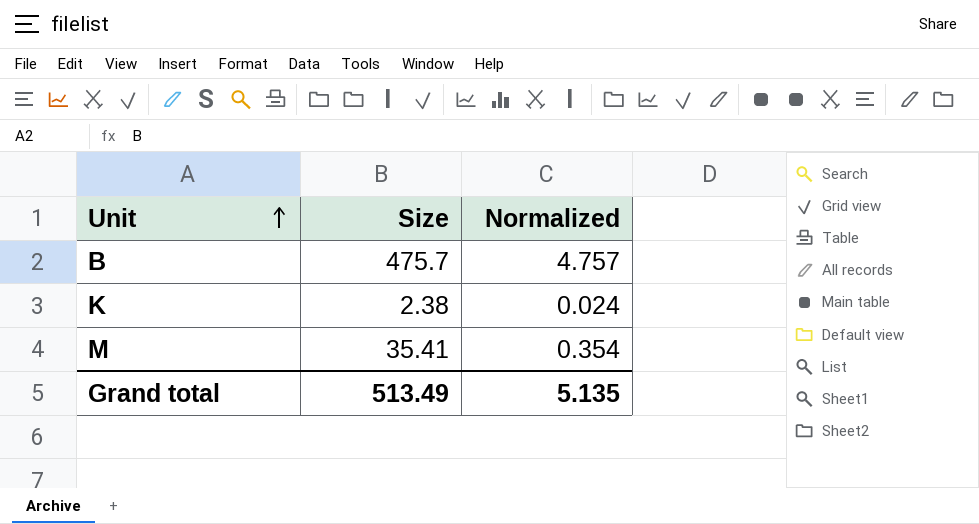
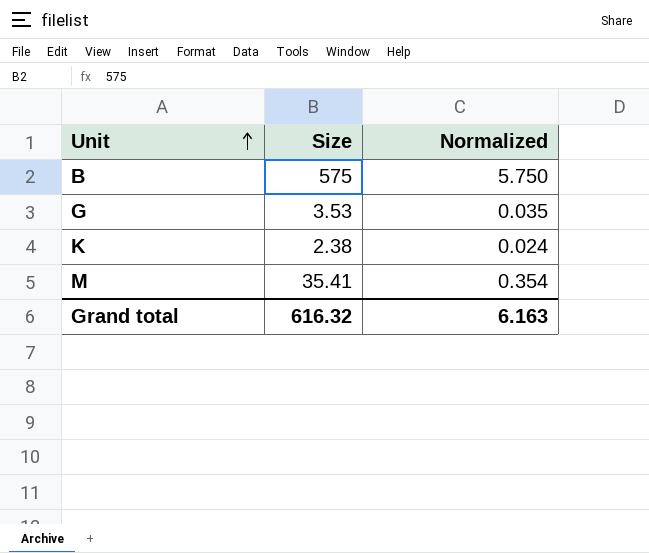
B | Size: 475.7 -> 575
B | Normalized: 4.757 -> 5.750
row G: none -> 3.53 | 0.035
Grand total | Size: 513.49 -> 616.32
Grand total | Normalized: 5.135 -> 6.163

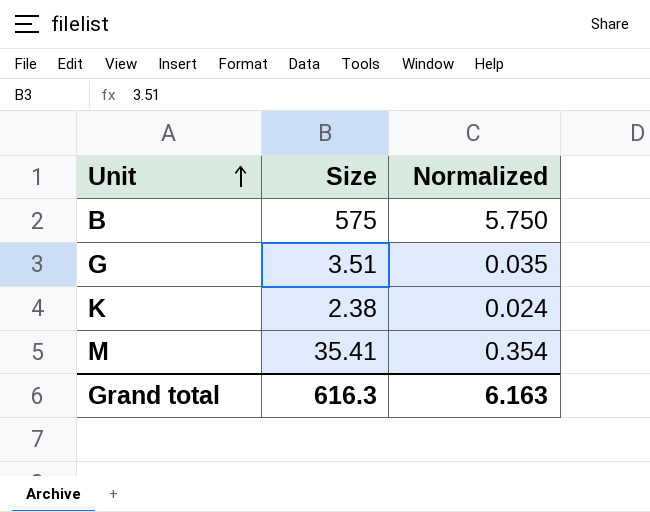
G | Size: 3.53 -> 3.51
Grand total | Size: 616.32 -> 616.3

